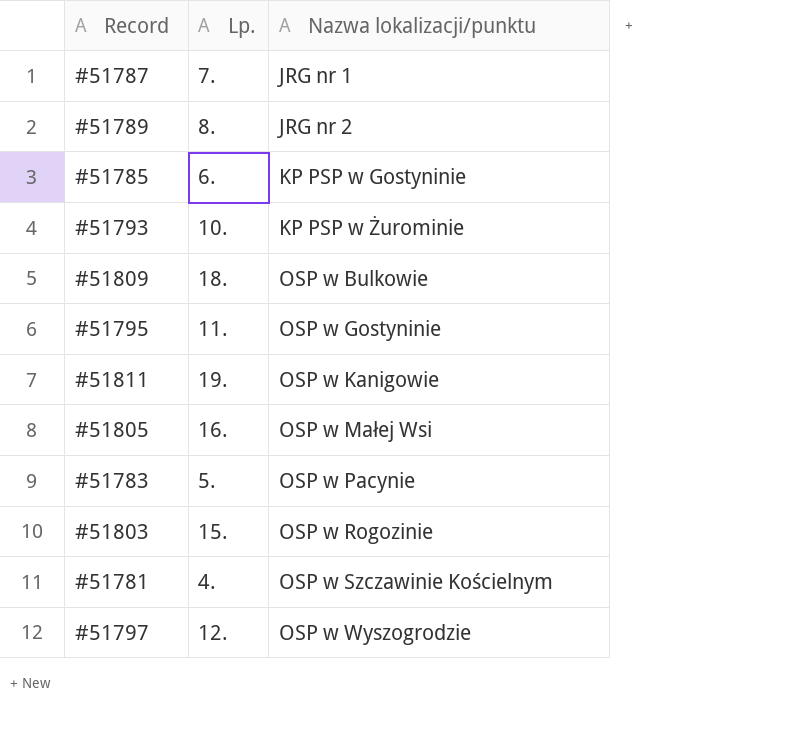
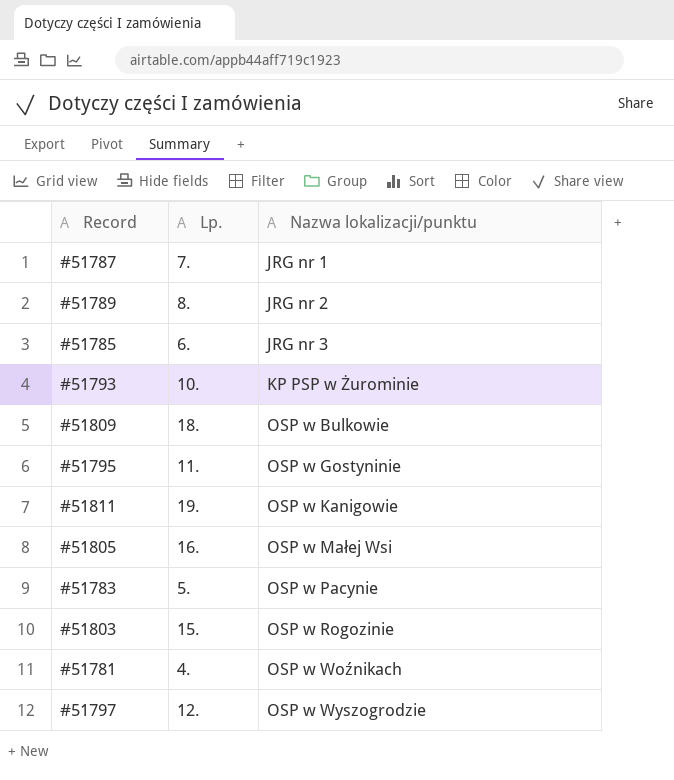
#51785 | Nazwa lokalizacji/punktu: KP PSP w Gostyninie -> JRG nr 3
#51781 | Nazwa lokalizacji/punktu: OSP w Szczawinie Kościelnym -> OSP w Woźnikach

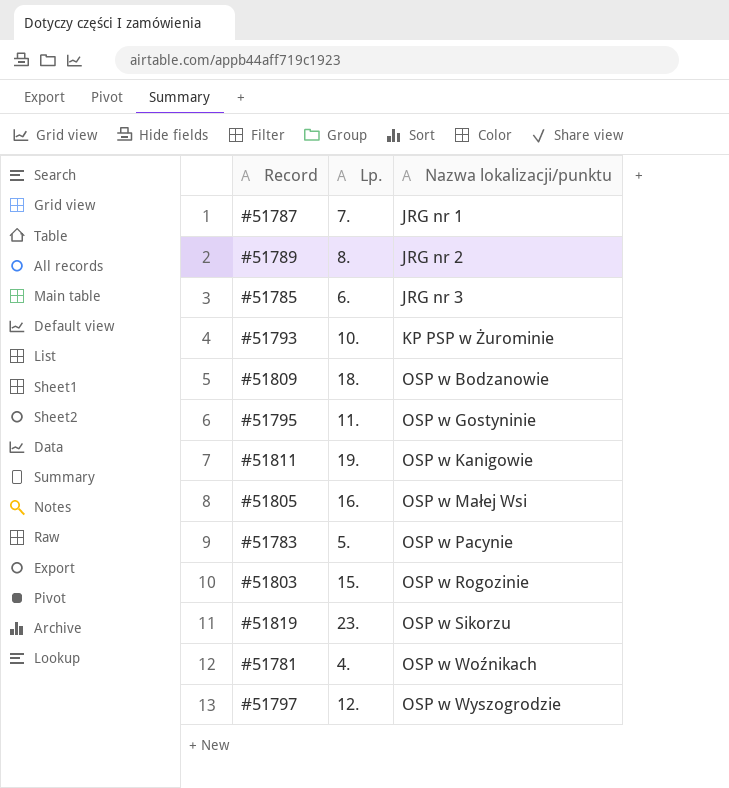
#51809 | Nazwa lokalizacji/punktu: OSP w Bulkowie -> OSP w Bodzanowie
row #51819: none -> 23. | OSP w Sikorzu

